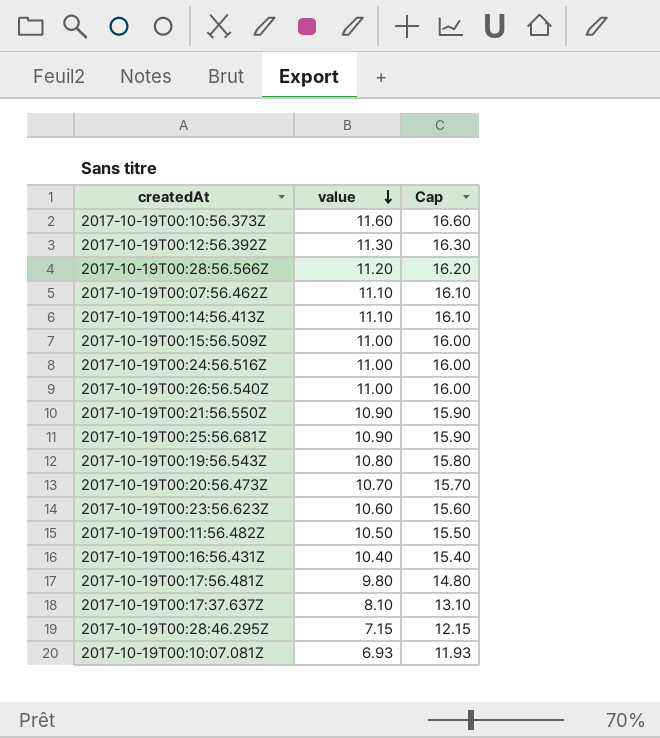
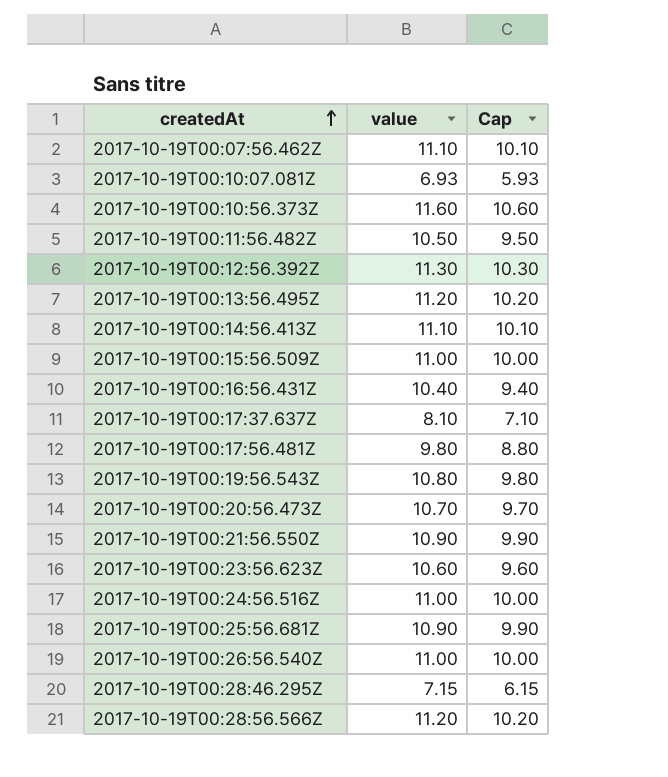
row order: value descending -> createdAt ascending
column Cap | formula: [value] + 5 -> [value] - 1
row 2017-10-19T00:13:56.495Z: none -> 11.20 | 10.20

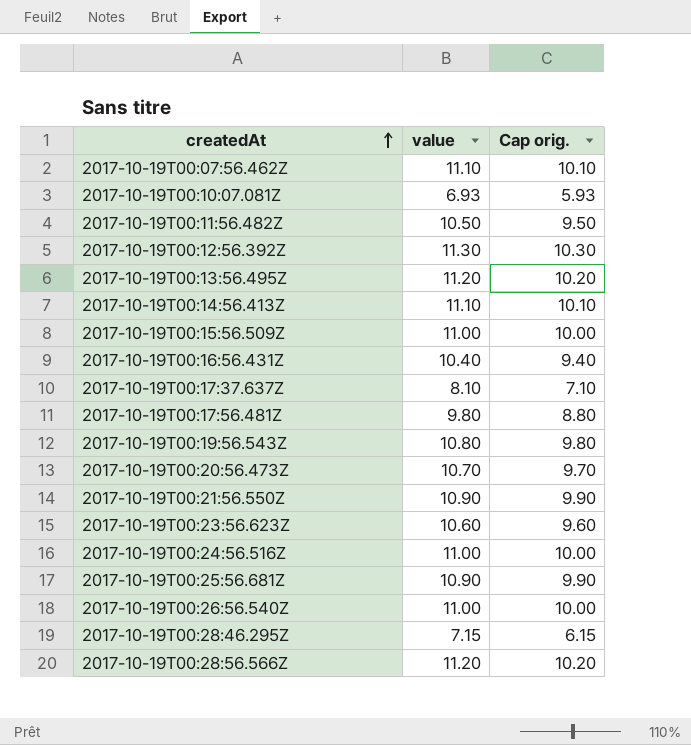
column name: Cap -> Cap orig.
row 2017-10-19T00:10:56.373Z: 11.60 | 10.60 -> none

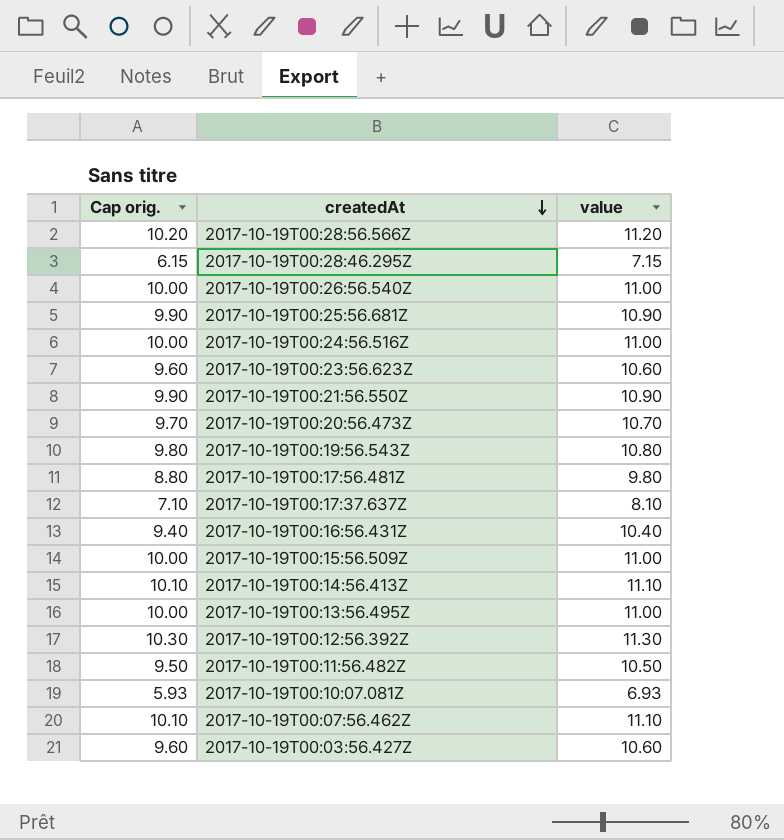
row order: createdAt ascending -> createdAt descending
column Cap orig. | position: 3 -> 1
2017-10-19T00:13:56.495Z | Cap orig.: 10.20 -> 10.00
2017-10-19T00:13:56.495Z | value: 11.20 -> 11.00
row 2017-10-19T00:03:56.427Z: none -> 9.60 | 10.60

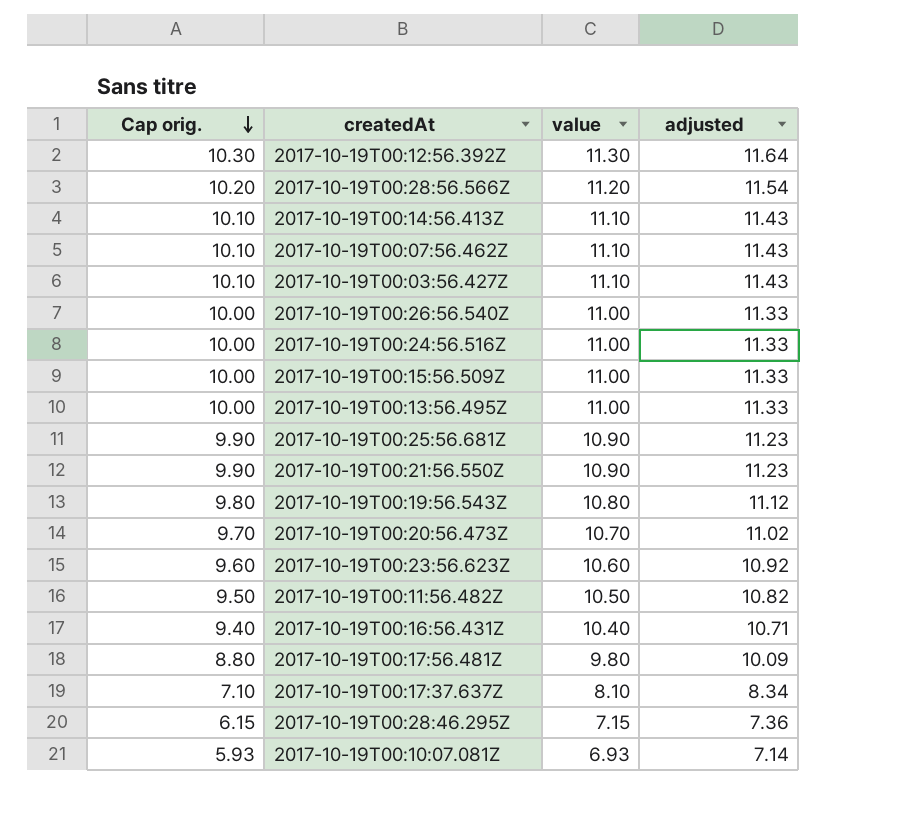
row order: createdAt descending -> Cap orig. descending
column adjusted | formula: none -> [value] * 1.03
2017-10-19T00:03:56.427Z | Cap orig.: 9.60 -> 10.10
2017-10-19T00:03:56.427Z | value: 10.60 -> 11.10

